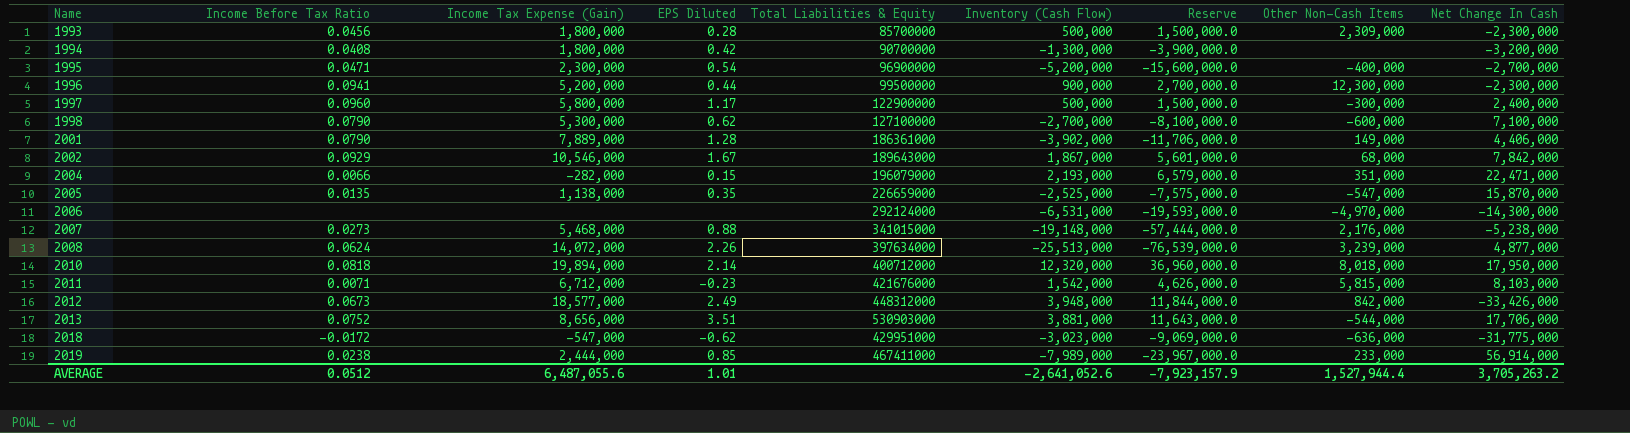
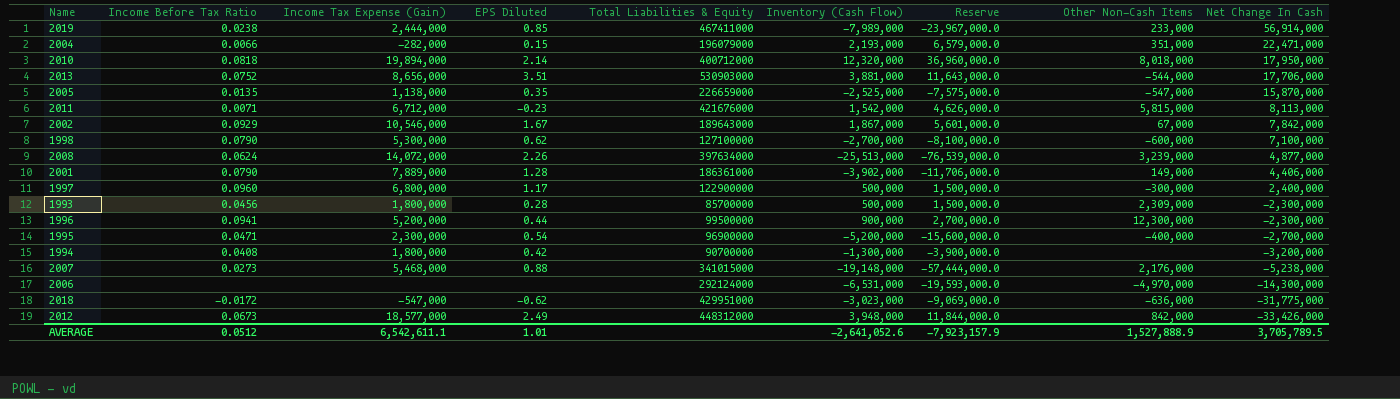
row order: Name ascending -> Net Change In Cash descending
2011 | Net Change In Cash: 8,103,000 -> 8,113,000
2002 | Other Non-Cash Items: 68,000 -> 67,000
1997 | Income Tax Expense (Gain): 5,800,000 -> 6,800,000
AVERAGE | Income Tax Expense (Gain): 6,487,055.6 -> 6,542,611.1
AVERAGE | Other Non-Cash Items: 1,527,944.4 -> 1,527,888.9
AVERAGE | Net Change In Cash: 3,705,263.2 -> 3,705,789.5

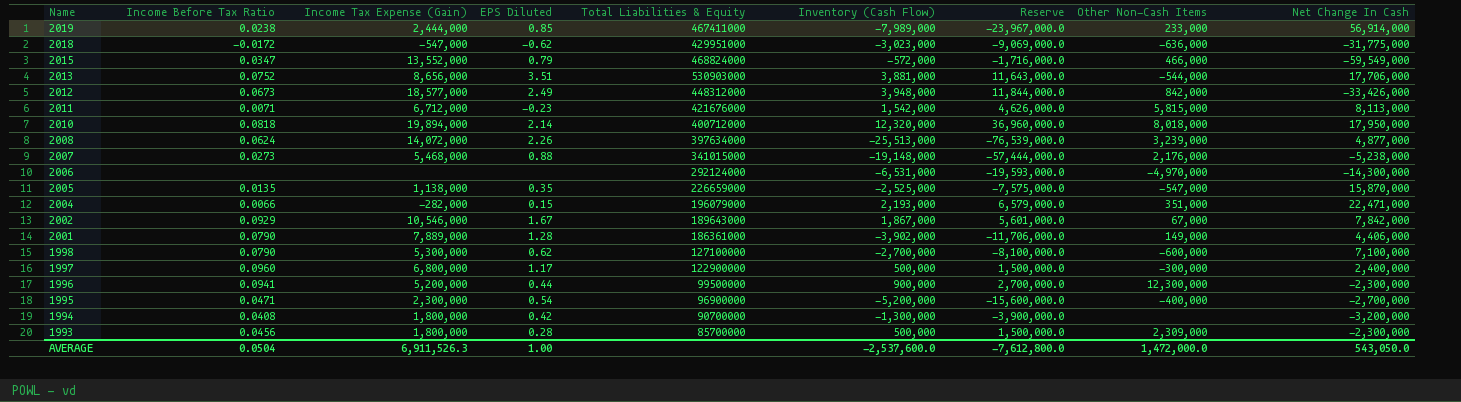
row order: Net Change In Cash descending -> Name descending
row 2015: none -> 0.0347 | 13,552,000 | 0.79 | 468824000 | -572,000 | -1,716,000.0 | 466,000 | -59,549,000
AVERAGE | Income Before Tax Ratio: 0.0512 -> 0.0504
AVERAGE | Income Tax Expense (Gain): 6,542,611.1 -> 6,911,526.3
AVERAGE | EPS Diluted: 1.01 -> 1.00
AVERAGE | Inventory (Cash Flow): -2,641,052.6 -> -2,537,600.0
AVERAGE | Reserve: -7,923,157.9 -> -7,612,800.0
AVERAGE | Other Non-Cash Items: 1,527,888.9 -> 1,472,000.0
AVERAGE | Net Change In Cash: 3,705,789.5 -> 543,050.0

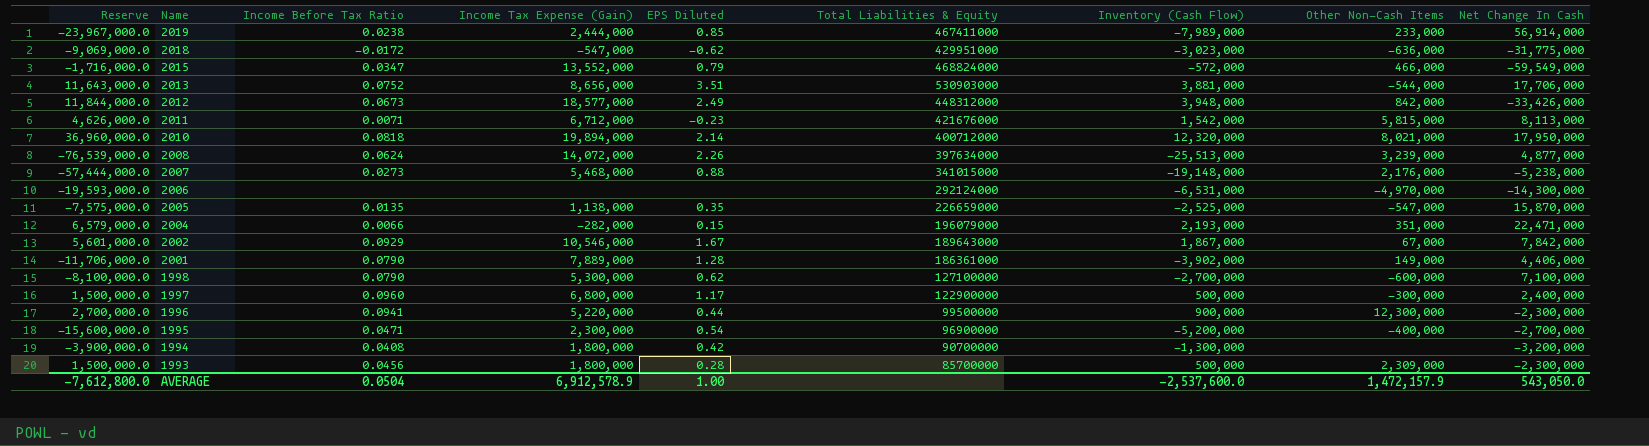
column Reserve | position: 7 -> 1
2010 | Other Non-Cash Items: 8,018,000 -> 8,021,000
1996 | Income Tax Expense (Gain): 5,200,000 -> 5,220,000
AVERAGE | Income Tax Expense (Gain): 6,911,526.3 -> 6,912,578.9
AVERAGE | Other Non-Cash Items: 1,472,000.0 -> 1,472,157.9

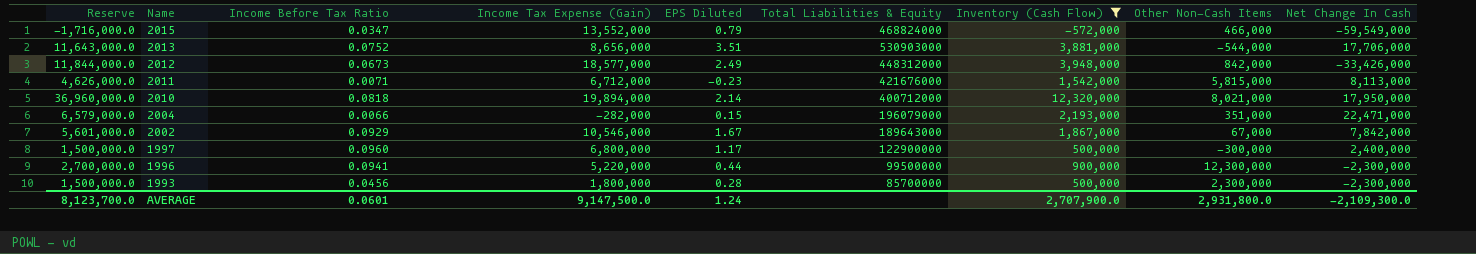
filter: none -> Inventory (Cash Flow) >= -572,000
1993 | Other Non-Cash Items: 2,309,000 -> 2,300,000
AVERAGE | Reserve: -7,612,800.0 -> 8,123,700.0
AVERAGE | Income Before Tax Ratio: 0.0504 -> 0.0601
AVERAGE | Income Tax Expense (Gain): 6,912,578.9 -> 9,147,500.0
AVERAGE | EPS Diluted: 1.00 -> 1.24
AVERAGE | Inventory (Cash Flow): -2,537,600.0 -> 2,707,900.0
AVERAGE | Other Non-Cash Items: 1,472,157.9 -> 2,931,800.0
AVERAGE | Net Change In Cash: 543,050.0 -> -2,109,300.0

